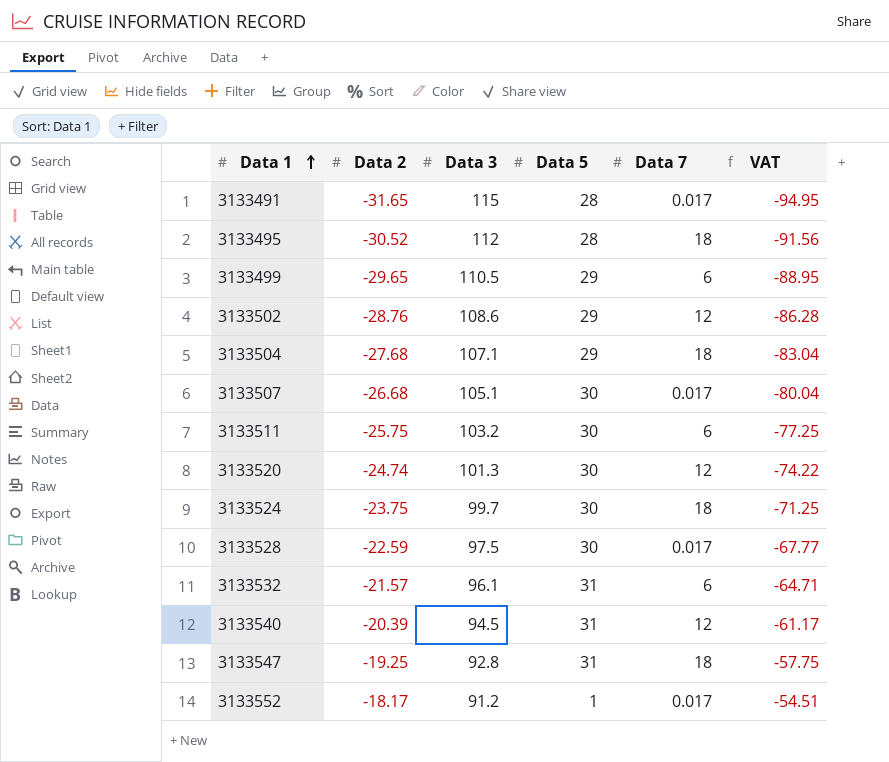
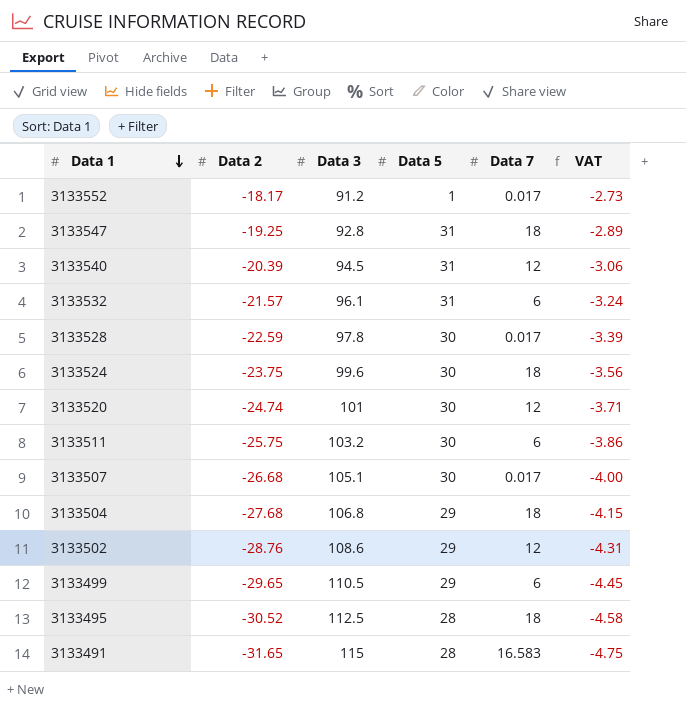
row order: Data 1 ascending -> Data 1 descending
column VAT | formula: [Data 2] * 3 -> [Data 2] * 0.15
3133528 | Data 3: 97.5 -> 97.8
3133524 | Data 3: 99.7 -> 99.6
3133520 | Data 3: 101.3 -> 101
3133504 | Data 3: 107.1 -> 106.8
3133495 | Data 3: 112 -> 112.5
3133491 | Data 7: 0.017 -> 16.583

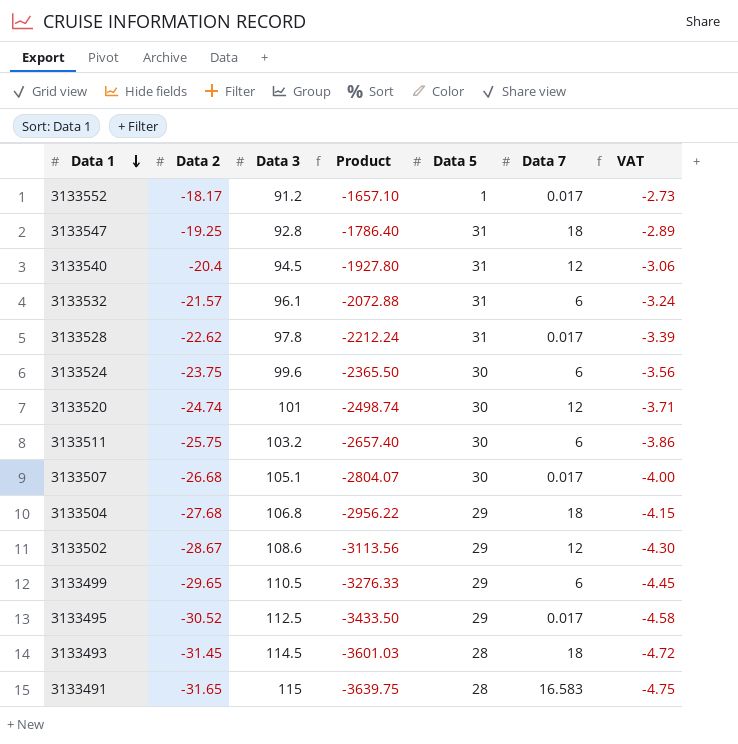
column Product | formula: none -> [Data 2] * [Data 3]
3133540 | Data 2: -20.39 -> -20.4
3133528 | Data 2: -22.59 -> -22.62
3133528 | Data 5: 30 -> 31
3133524 | Data 7: 18 -> 6
3133502 | Data 2: -28.76 -> -28.67
3133502 | VAT: -4.31 -> -4.30
3133495 | Data 5: 28 -> 29
3133495 | Data 7: 18 -> 0.017
row 3133493: none -> -31.45 | 114.5 | -3601.03 | 28 | 18 | -4.72

